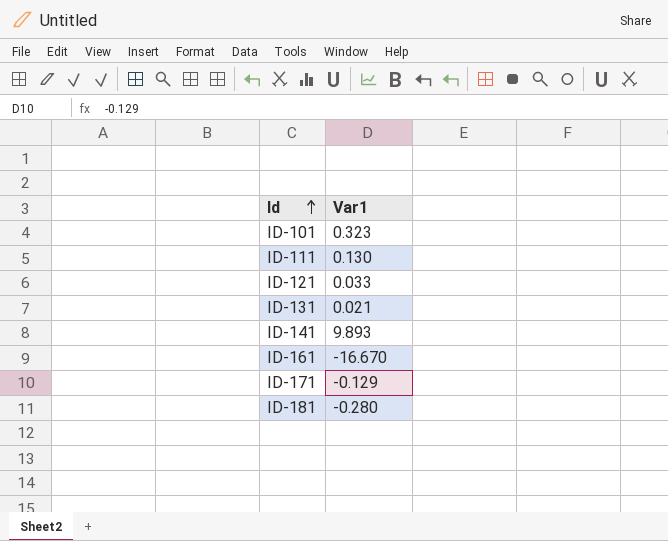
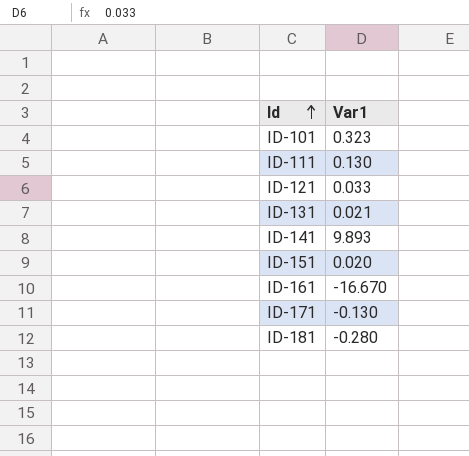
row ID-151: none -> 0.020
ID-171 | Var1: -0.129 -> -0.130

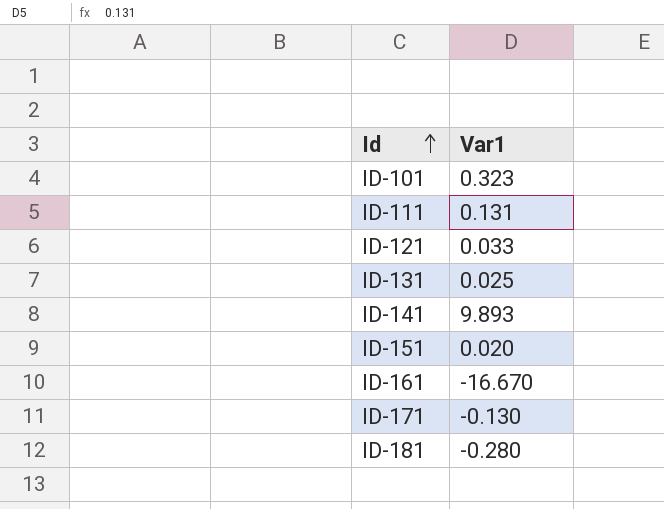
ID-111 | Var1: 0.130 -> 0.131
ID-131 | Var1: 0.021 -> 0.025

